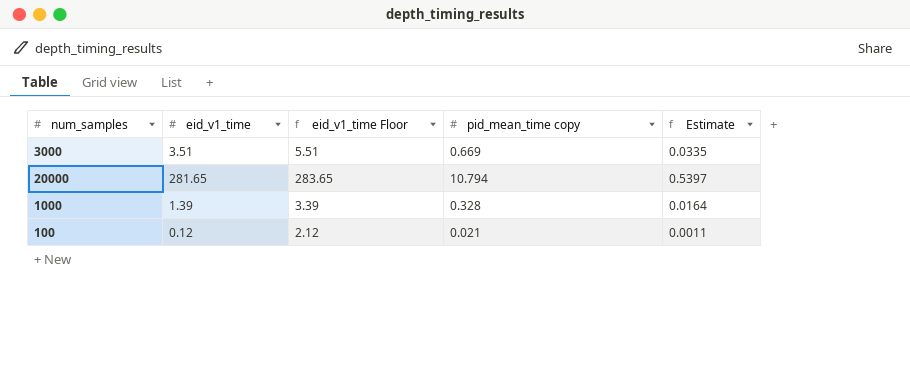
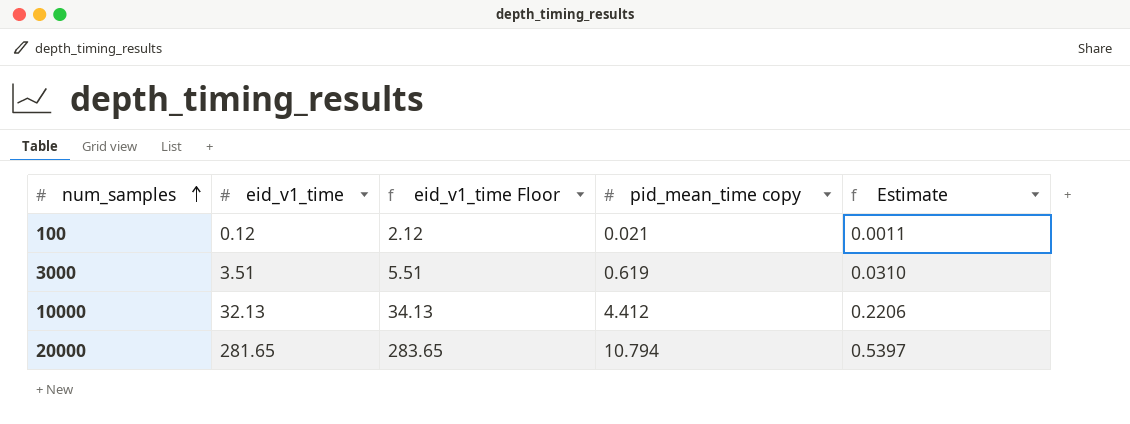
row order: none -> num_samples ascending
row 1000: 1.39 | 3.39 | 0.328 | 0.0164 -> none
3000 | pid_mean_time copy: 0.669 -> 0.619
3000 | Estimate: 0.0335 -> 0.0310
row 10000: none -> 32.13 | 34.13 | 4.412 | 0.2206

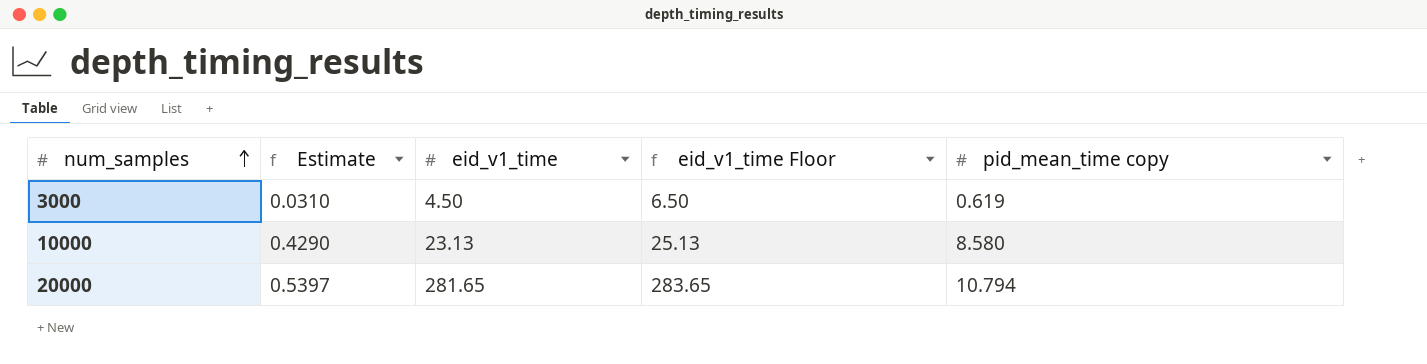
column Estimate | position: 5 -> 2
row 100: 0.12 | 2.12 | 0.021 | 0.0011 -> none
3000 | eid_v1_time: 3.51 -> 4.50
3000 | eid_v1_time Floor: 5.51 -> 6.50
10000 | Estimate: 0.2206 -> 0.4290
10000 | eid_v1_time: 32.13 -> 23.13
10000 | eid_v1_time Floor: 34.13 -> 25.13
10000 | pid_mean_time copy: 4.412 -> 8.580

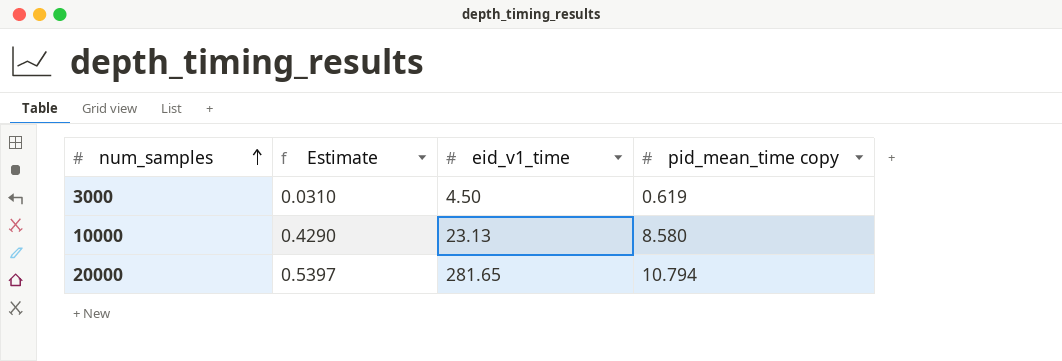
column eid_v1_time Floor | formula: [eid_v1_time] + 2 -> none

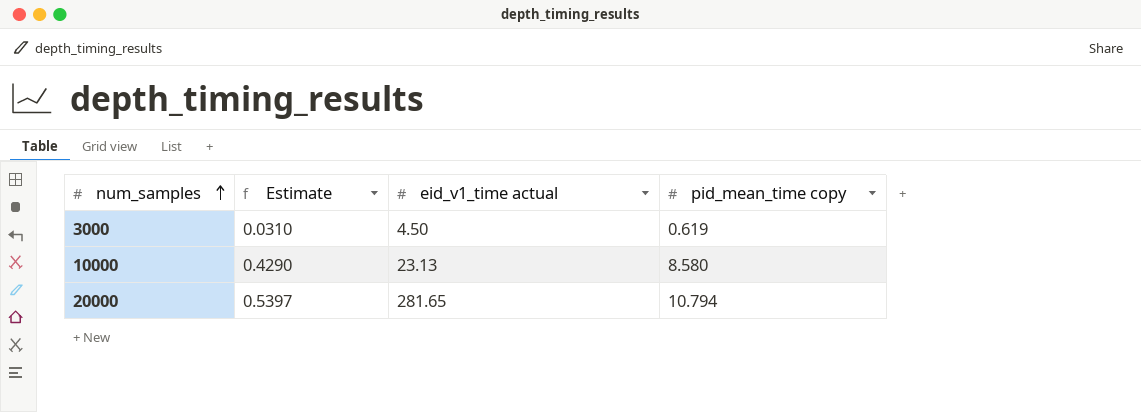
column name: eid_v1_time -> eid_v1_time actual

